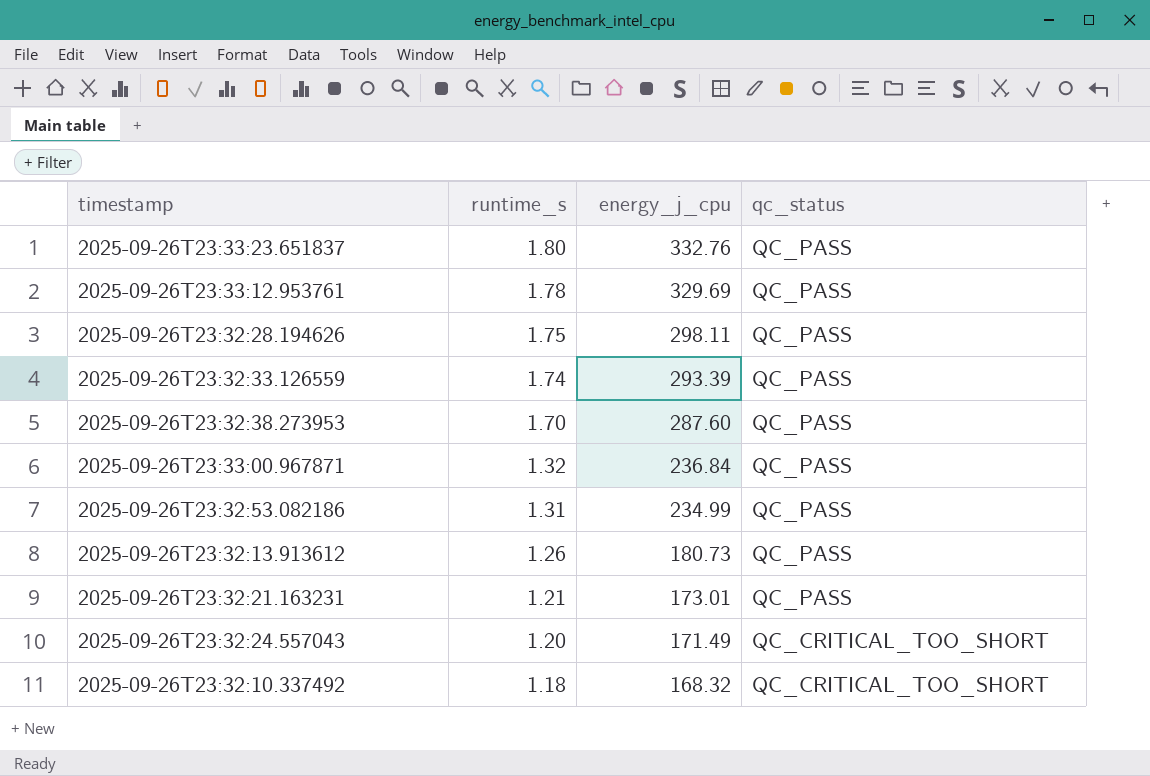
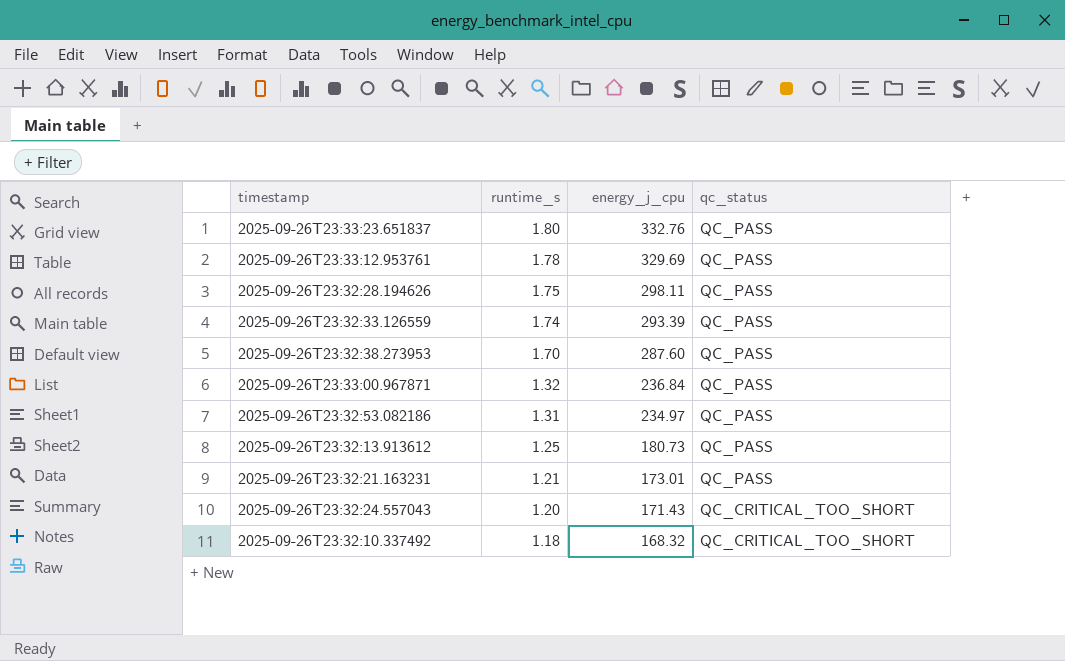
2025-09-26T23:32:53.082186 | energy_j_cpu: 234.99 -> 234.97
2025-09-26T23:32:13.913612 | runtime_s: 1.26 -> 1.25
2025-09-26T23:32:24.557043 | energy_j_cpu: 171.49 -> 171.43

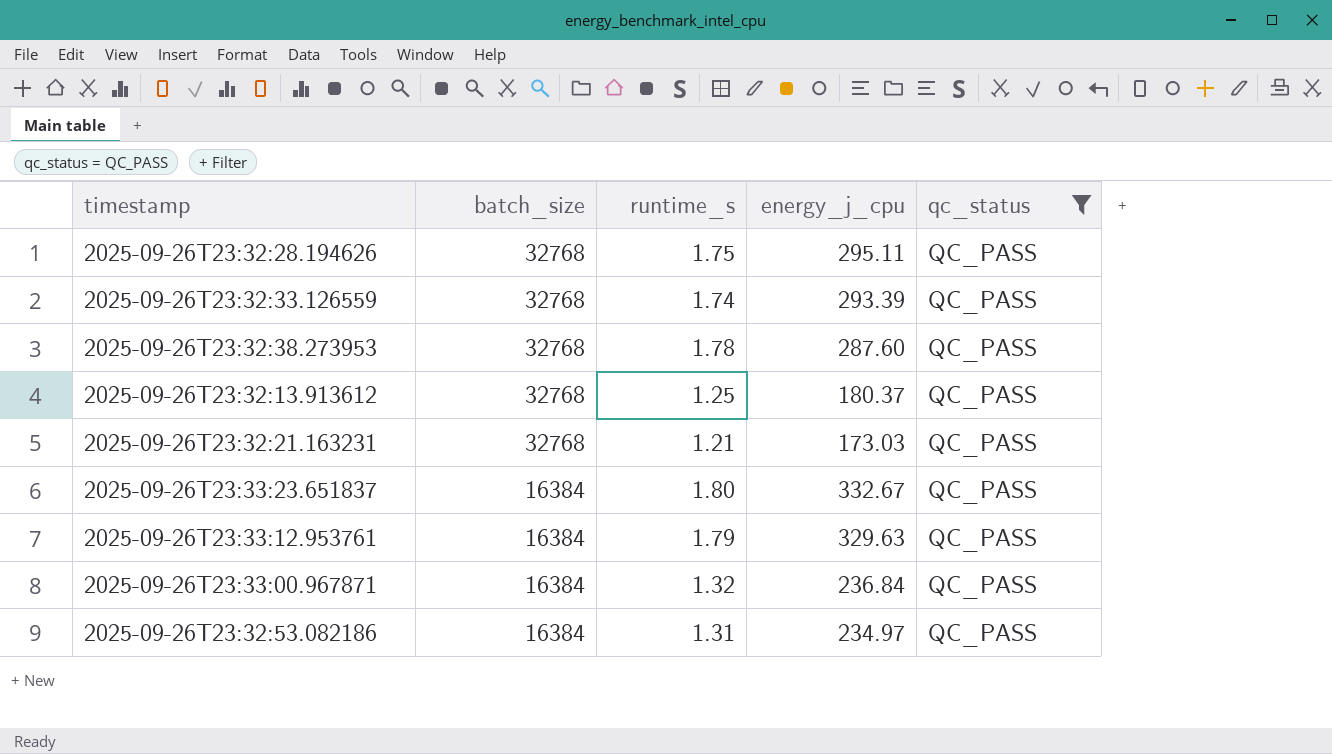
filter: none -> qc_status = QC_PASS
row order: runtime_s descending -> batch_size descending
column batch_size | position: none -> 2
2025-09-26T23:32:28.194626 | energy_j_cpu: 298.11 -> 295.11
2025-09-26T23:32:38.273953 | runtime_s: 1.70 -> 1.78
2025-09-26T23:32:13.913612 | energy_j_cpu: 180.73 -> 180.37
2025-09-26T23:32:21.163231 | energy_j_cpu: 173.01 -> 173.03
2025-09-26T23:33:23.651837 | energy_j_cpu: 332.76 -> 332.67
2025-09-26T23:33:12.953761 | runtime_s: 1.78 -> 1.79
2025-09-26T23:33:12.953761 | energy_j_cpu: 329.69 -> 329.63

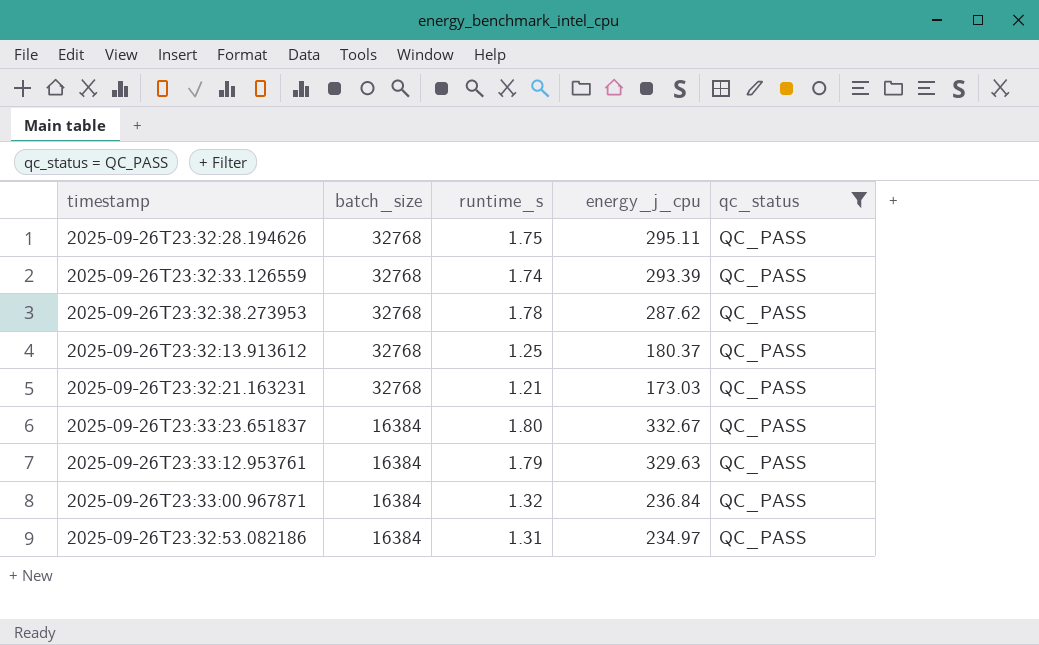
2025-09-26T23:32:38.273953 | energy_j_cpu: 287.60 -> 287.62

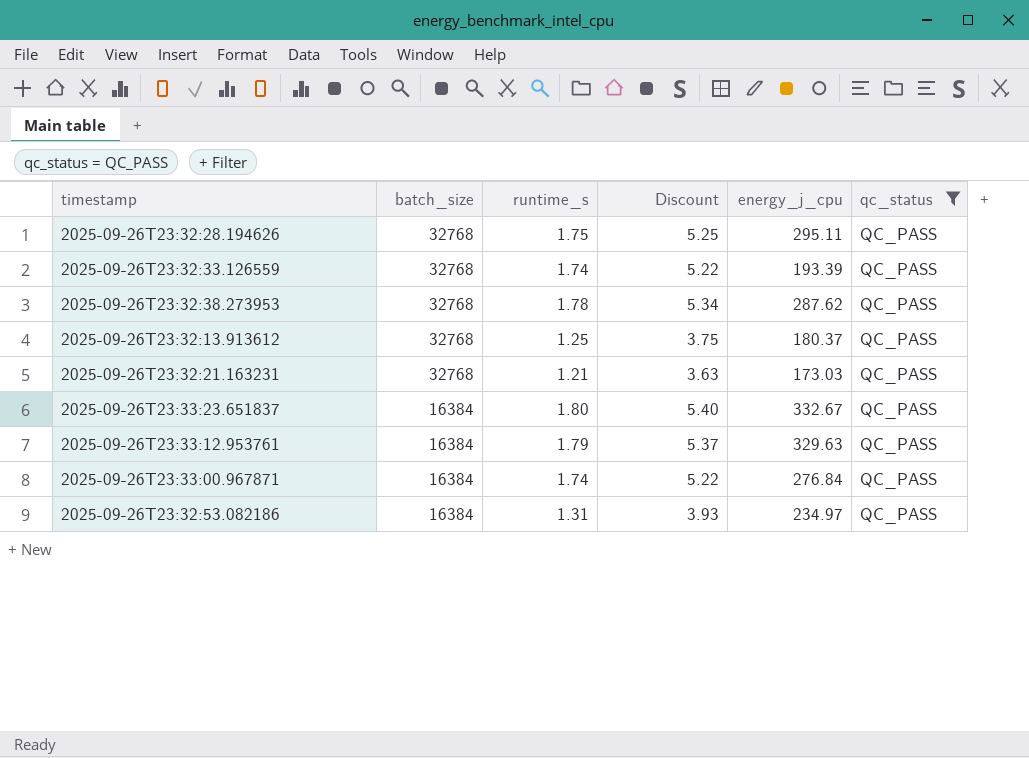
column Discount | formula: none -> [runtime_s] * 3
2025-09-26T23:32:33.126559 | energy_j_cpu: 293.39 -> 193.39
2025-09-26T23:33:00.967871 | runtime_s: 1.32 -> 1.74
2025-09-26T23:33:00.967871 | energy_j_cpu: 236.84 -> 276.84

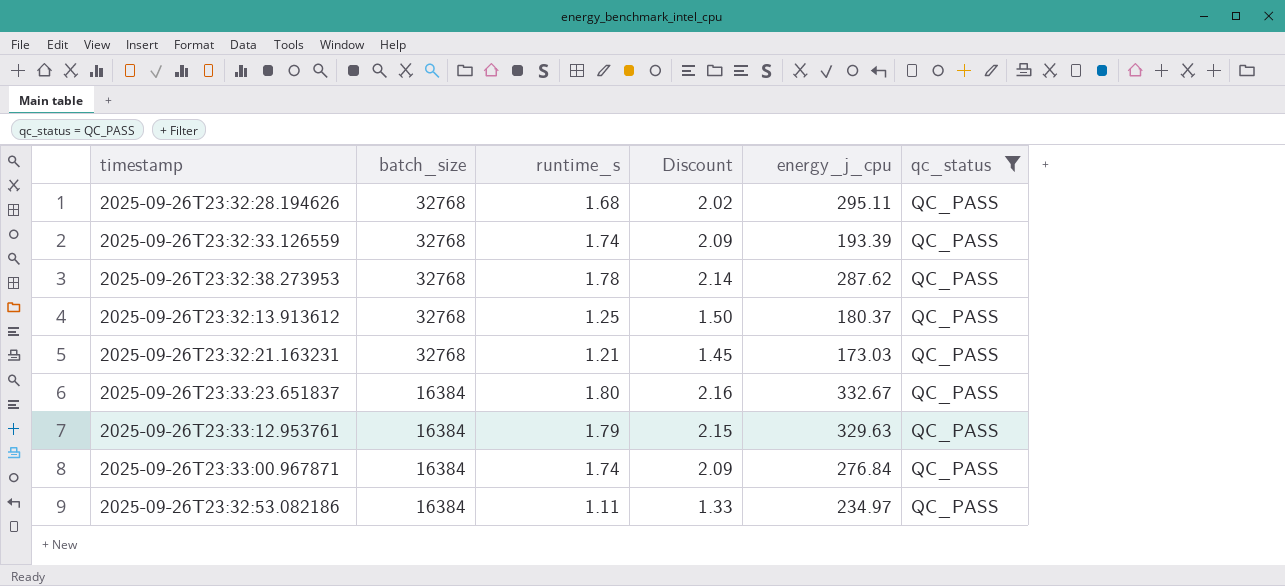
column Discount | formula: [runtime_s] * 3 -> [runtime_s] * 1.2
2025-09-26T23:32:28.194626 | runtime_s: 1.75 -> 1.68
2025-09-26T23:32:53.082186 | runtime_s: 1.31 -> 1.11

